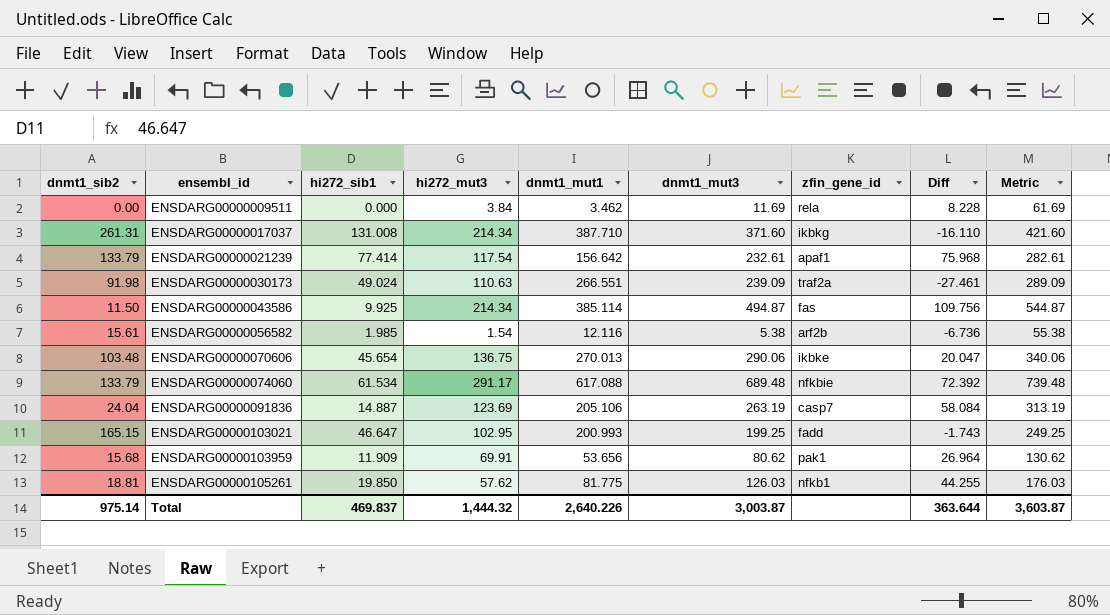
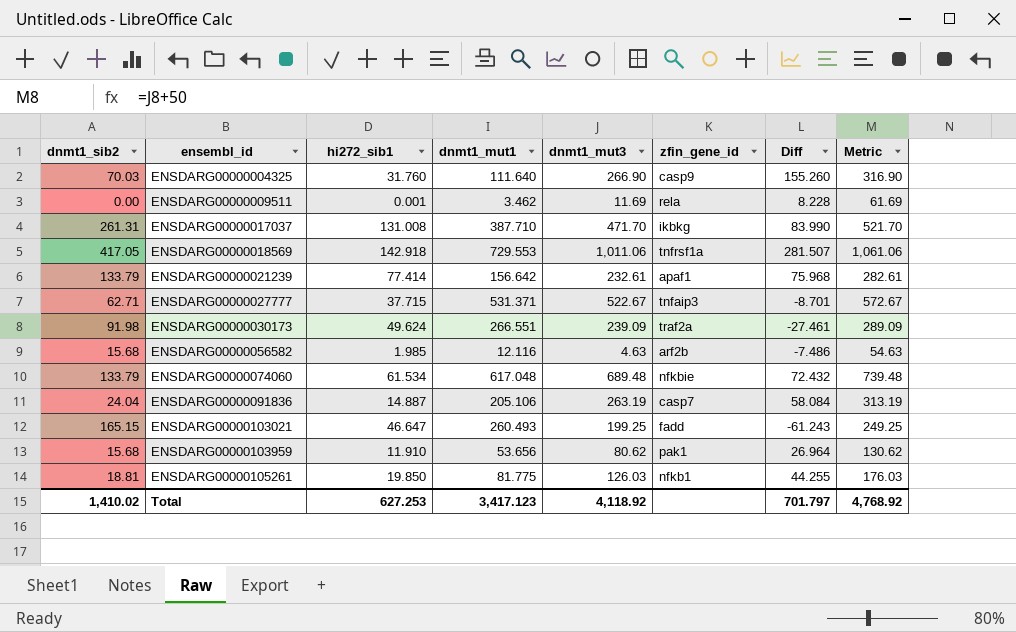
column hi272_mut3 | position: 4 -> none
row ENSDARG00000043586: 11.50 | 9.925 | 214.34 | 385.114 | 494.87 | fas | 109.756 | 544.87 -> none
row ENSDARG00000070606: 103.48 | 45.654 | 136.75 | 270.013 | 290.06 | ikbke | 20.047 | 340.06 -> none
row ENSDARG00000004325: none -> 70.03 | 31.760 | 111.640 | 266.90 | casp9 | 155.260 | 316.90
ENSDARG00000009511 | hi272_sib1: 0.000 -> 0.001
ENSDARG00000017037 | dnmt1_mut3: 371.60 -> 471.70
ENSDARG00000017037 | Diff: -16.110 -> 83.990
ENSDARG00000017037 | Metric: 421.60 -> 521.70
row ENSDARG00000018569: none -> 417.05 | 142.918 | 729.553 | 1,011.06 | tnfrsf1a | 281.507 | 1,061.06
row ENSDARG00000027777: none -> 62.71 | 37.715 | 531.371 | 522.67 | tnfaip3 | -8.701 | 572.67
ENSDARG00000030173 | hi272_sib1: 49.024 -> 49.624
ENSDARG00000056582 | dnmt1_sib2: 15.61 -> 15.68
ENSDARG00000056582 | dnmt1_mut3: 5.38 -> 4.63
ENSDARG00000056582 | Diff: -6.736 -> -7.486
ENSDARG00000056582 | Metric: 55.38 -> 54.63
ENSDARG00000074060 | dnmt1_mut1: 617.088 -> 617.048
ENSDARG00000074060 | Diff: 72.392 -> 72.432
ENSDARG00000103021 | dnmt1_mut1: 200.993 -> 260.493
ENSDARG00000103021 | Diff: -1.743 -> -61.243
ENSDARG00000103959 | hi272_sib1: 11.909 -> 11.910
Total | dnmt1_sib2: 975.14 -> 1,410.02
Total | hi272_sib1: 469.837 -> 627.253
Total | dnmt1_mut1: 2,640.226 -> 3,417.123
Total | dnmt1_mut3: 3,003.87 -> 4,118.92
Total | Diff: 363.644 -> 701.797
Total | Metric: 3,603.87 -> 4,768.92

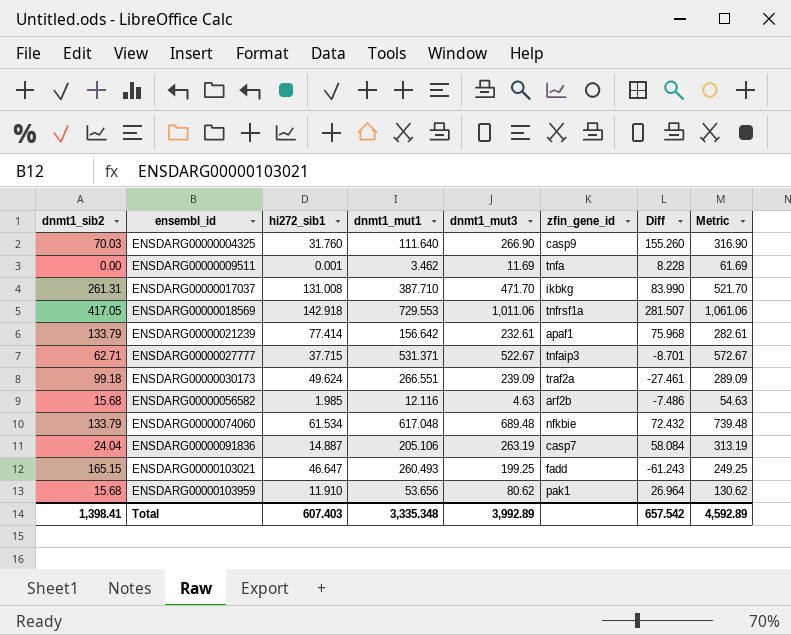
row ENSDARG00000105261: 18.81 | 19.850 | 81.775 | 126.03 | nfkb1 | 44.255 | 176.03 -> none
ENSDARG00000009511 | zfin_gene_id: rela -> tnfa
ENSDARG00000030173 | dnmt1_sib2: 91.98 -> 99.18
Total | dnmt1_sib2: 1,410.02 -> 1,398.41
Total | hi272_sib1: 627.253 -> 607.403
Total | dnmt1_mut1: 3,417.123 -> 3,335.348
Total | dnmt1_mut3: 4,118.92 -> 3,992.89
Total | Diff: 701.797 -> 657.542
Total | Metric: 4,768.92 -> 4,592.89

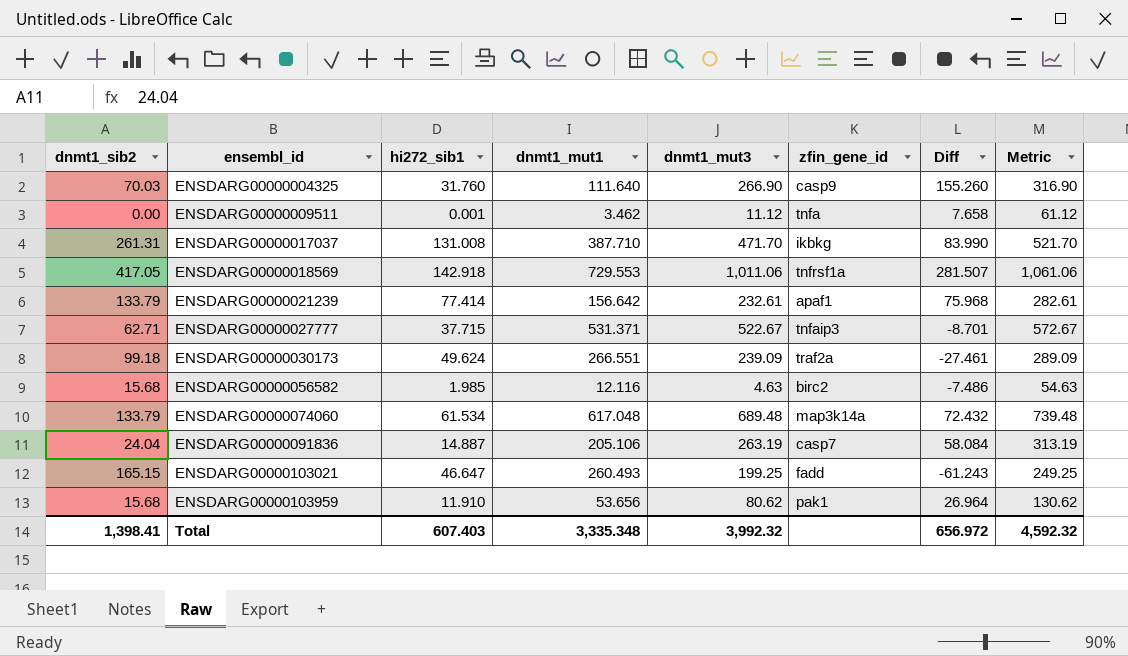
ENSDARG00000009511 | dnmt1_mut3: 11.69 -> 11.12
ENSDARG00000009511 | Diff: 8.228 -> 7.658
ENSDARG00000009511 | Metric: 61.69 -> 61.12
ENSDARG00000056582 | zfin_gene_id: arf2b -> birc2
ENSDARG00000074060 | zfin_gene_id: nfkbie -> map3k14a
Total | dnmt1_mut3: 3,992.89 -> 3,992.32
Total | Diff: 657.542 -> 656.972
Total | Metric: 4,592.89 -> 4,592.32

